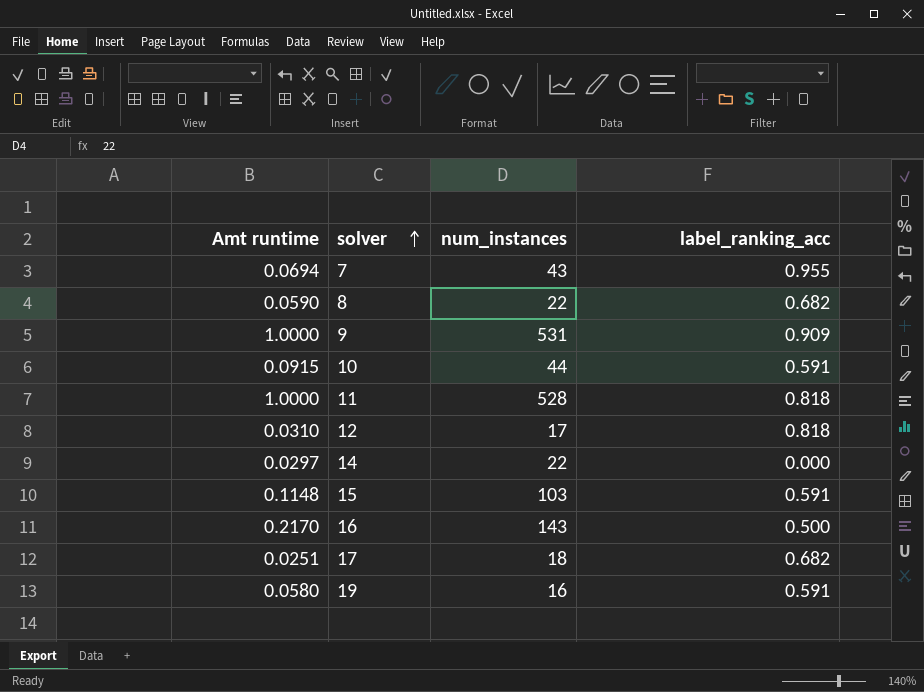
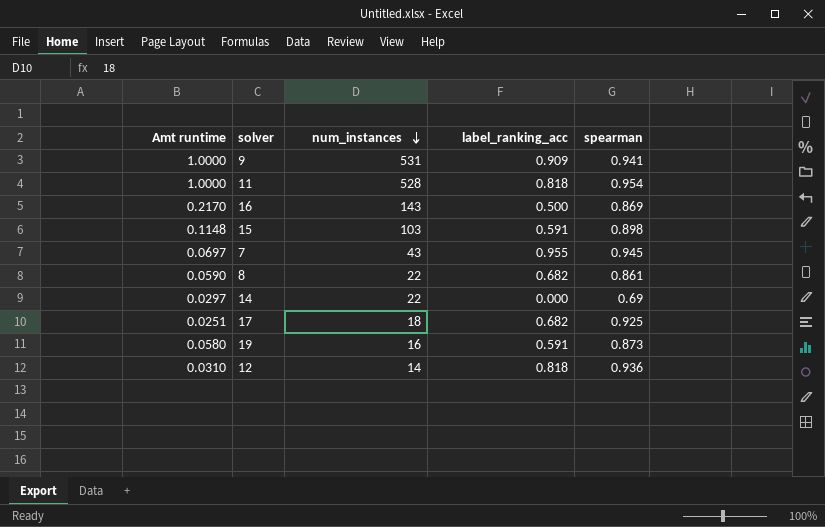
row order: solver ascending -> num_instances descending
column spearman | position: none -> 5
row 10: 0.0915 | 44 | 0.591 -> none
7 | Amt runtime: 0.0694 -> 0.0697
12 | num_instances: 17 -> 14

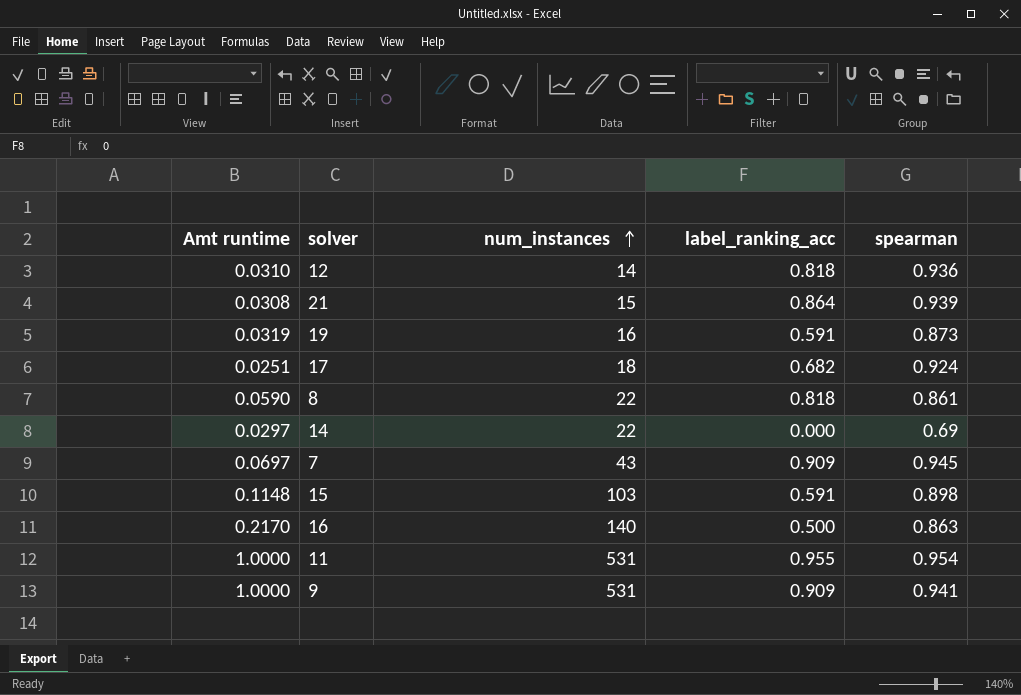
row order: num_instances descending -> num_instances ascending
row 21: none -> 0.0308 | 15 | 0.864 | 0.939
19 | Amt runtime: 0.0580 -> 0.0319
17 | spearman: 0.925 -> 0.924
8 | label_ranking_acc: 0.682 -> 0.818
7 | label_ranking_acc: 0.955 -> 0.909
16 | num_instances: 143 -> 140
16 | spearman: 0.869 -> 0.863
11 | num_instances: 528 -> 531
11 | label_ranking_acc: 0.818 -> 0.955

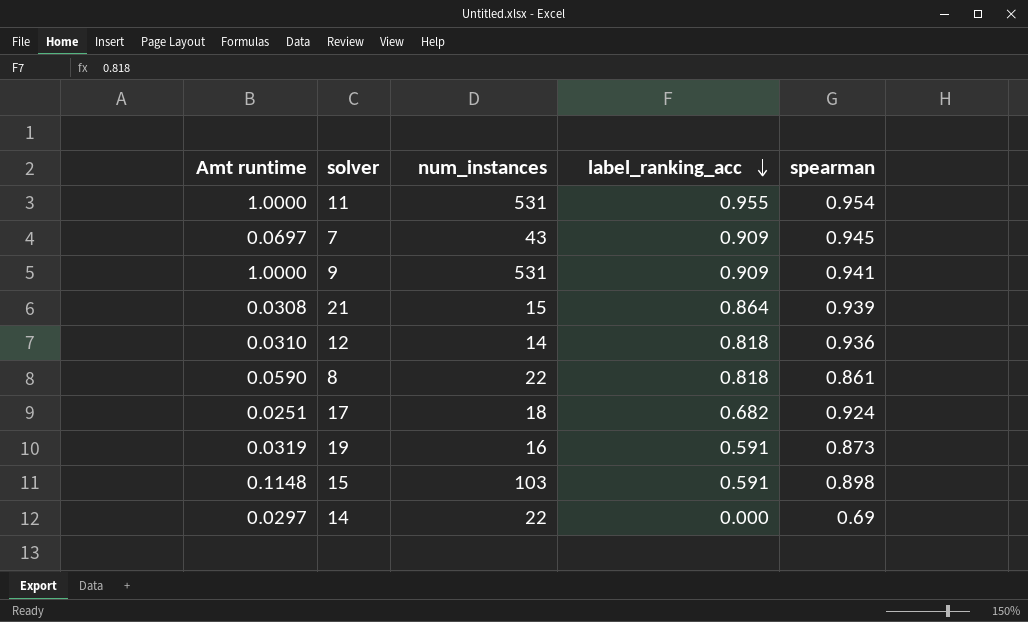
row order: num_instances ascending -> label_ranking_acc descending
row 16: 0.2170 | 140 | 0.500 | 0.863 -> none

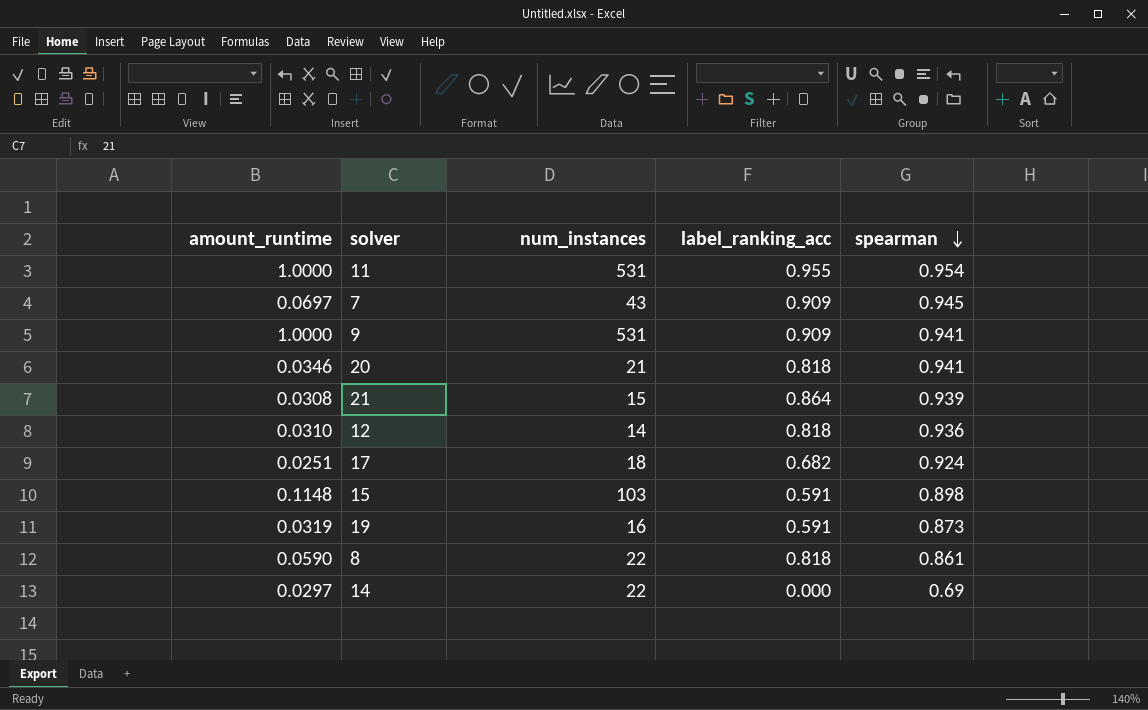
row order: label_ranking_acc descending -> spearman descending
column name: Amt runtime -> amount_runtime
row 20: none -> 0.0346 | 21 | 0.818 | 0.941

